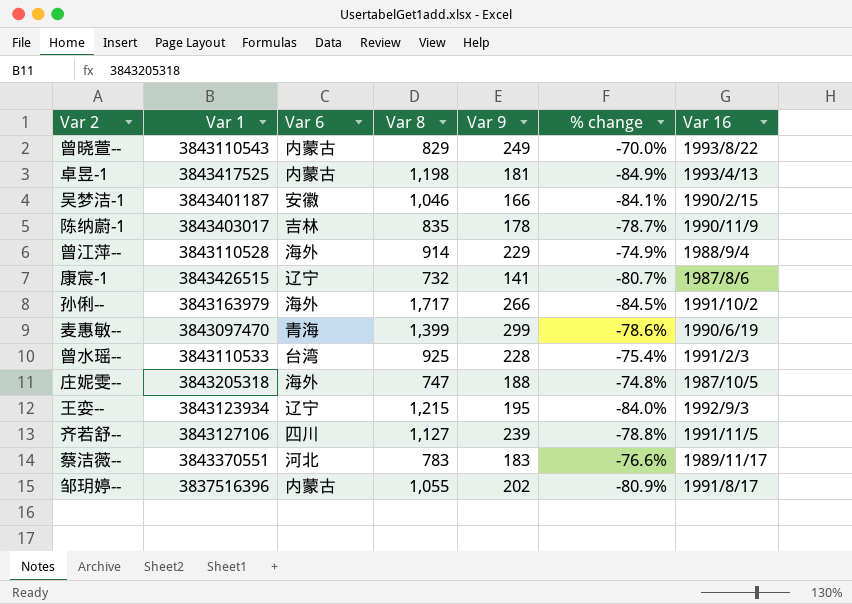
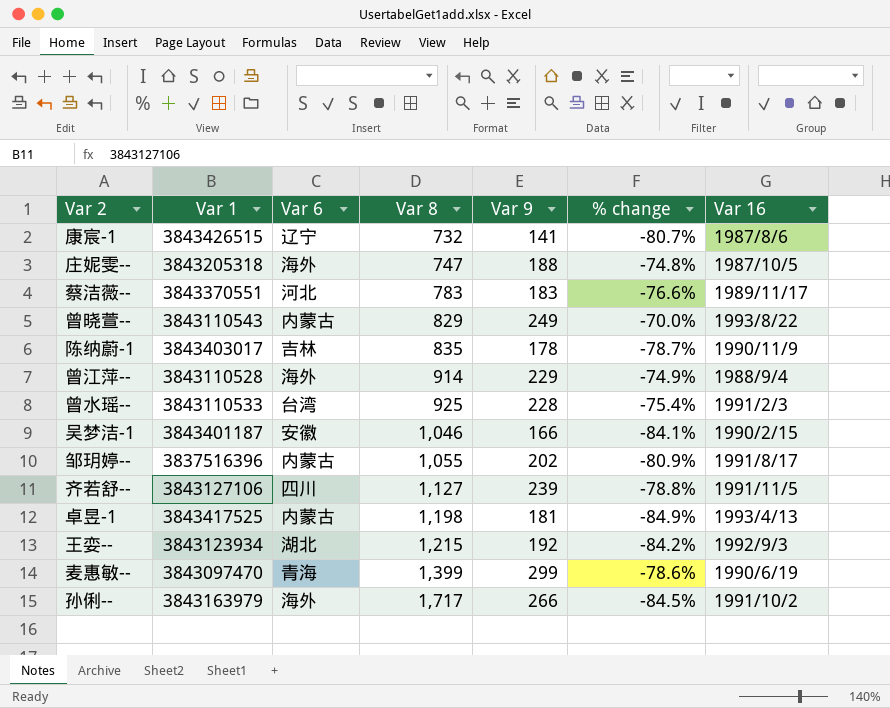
row order: none -> Var 8 ascending
王娈-- | Var 6: 辽宁 -> 湖北
王娈-- | Var 9: 195 -> 192
王娈-- | % change: -84.0% -> -84.2%

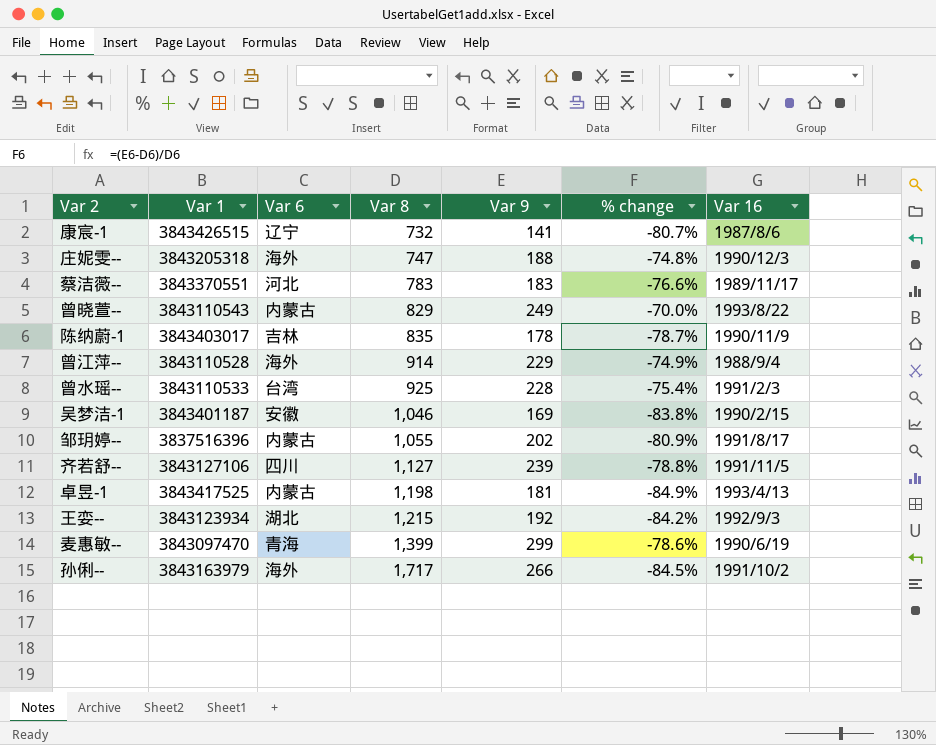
庄妮雯-- | Var 16: 1987/10/5 -> 1990/12/3
吴梦洁-1 | Var 9: 166 -> 169
吴梦洁-1 | % change: -84.1% -> -83.8%

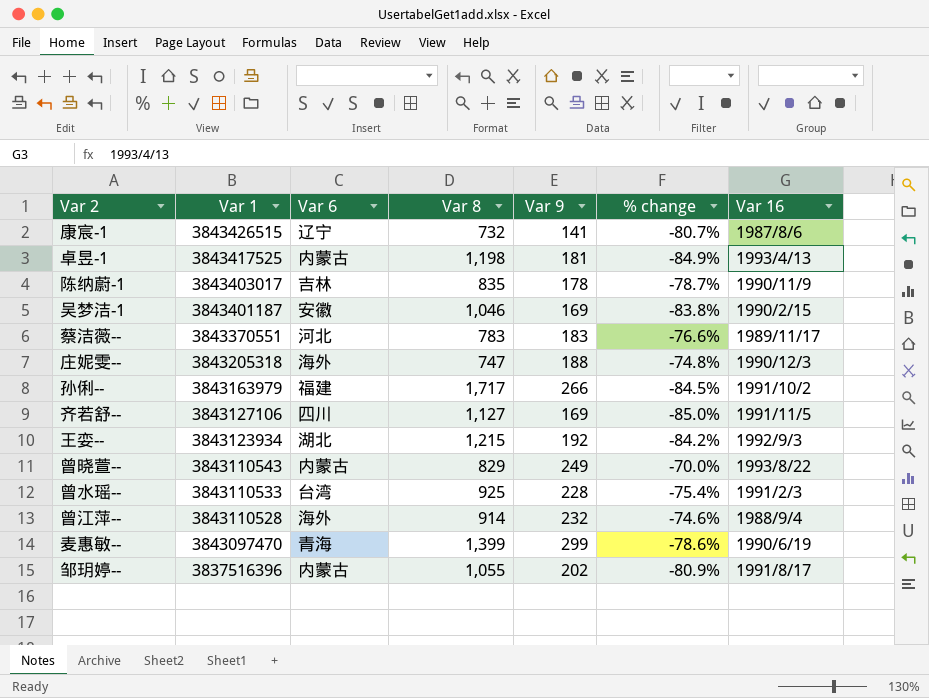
row order: Var 8 ascending -> Var 1 descending
孙俐-- | Var 6: 海外 -> 福建
齐若舒-- | Var 9: 239 -> 169
齐若舒-- | % change: -78.8% -> -85.0%
曾江萍-- | Var 9: 229 -> 232
曾江萍-- | % change: -74.9% -> -74.6%

